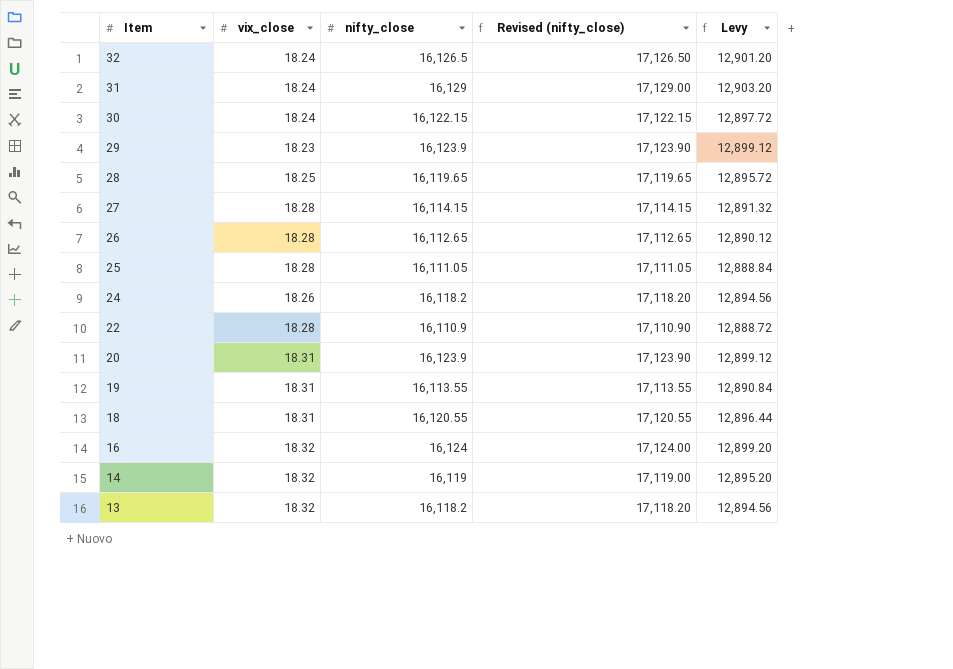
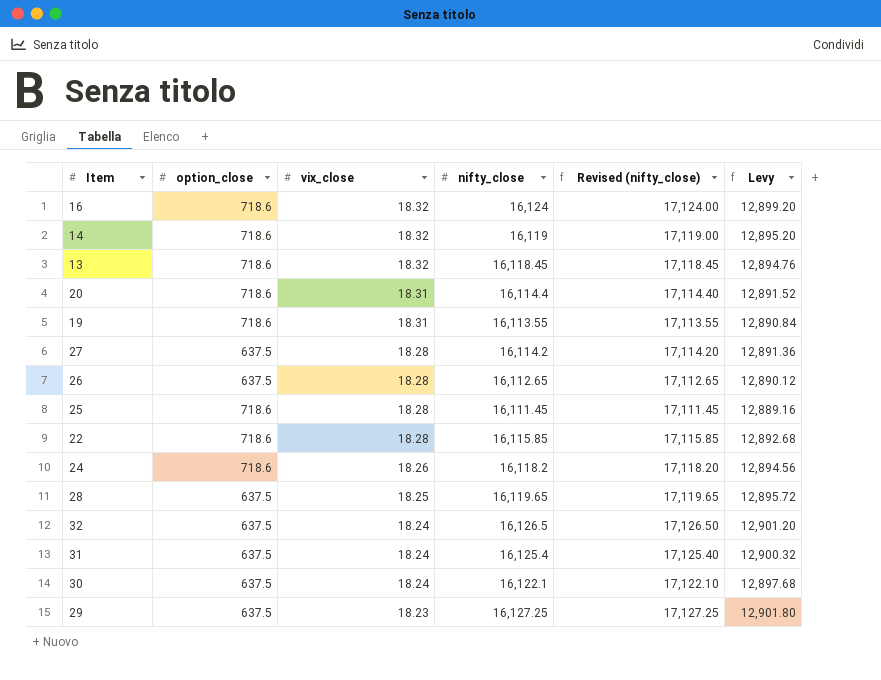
row order: Item descending -> vix_close descending
column option_close | position: none -> 2
row 18: 18.31 | 16,120.55 | 17,120.55 | 12,896.44 -> none
13 | nifty_close: 16,118.2 -> 16,118.45
13 | Revised (nifty_close): 17,118.20 -> 17,118.45
13 | Levy: 12,894.56 -> 12,894.76
20 | nifty_close: 16,123.9 -> 16,114.4
20 | Revised (nifty_close): 17,123.90 -> 17,114.40
20 | Levy: 12,899.12 -> 12,891.52
27 | nifty_close: 16,114.15 -> 16,114.2
27 | Revised (nifty_close): 17,114.15 -> 17,114.20
27 | Levy: 12,891.32 -> 12,891.36
25 | nifty_close: 16,111.05 -> 16,111.45
25 | Revised (nifty_close): 17,111.05 -> 17,111.45
25 | Levy: 12,888.84 -> 12,889.16
22 | nifty_close: 16,110.9 -> 16,115.85
22 | Revised (nifty_close): 17,110.90 -> 17,115.85
22 | Levy: 12,888.72 -> 12,892.68
31 | nifty_close: 16,129 -> 16,125.4
31 | Revised (nifty_close): 17,129.00 -> 17,125.40
31 | Levy: 12,903.20 -> 12,900.32
30 | nifty_close: 16,122.15 -> 16,122.1
30 | Revised (nifty_close): 17,122.15 -> 17,122.10
30 | Levy: 12,897.72 -> 12,897.68
29 | nifty_close: 16,123.9 -> 16,127.25
29 | Revised (nifty_close): 17,123.90 -> 17,127.25
29 | Levy: 12,899.12 -> 12,901.80

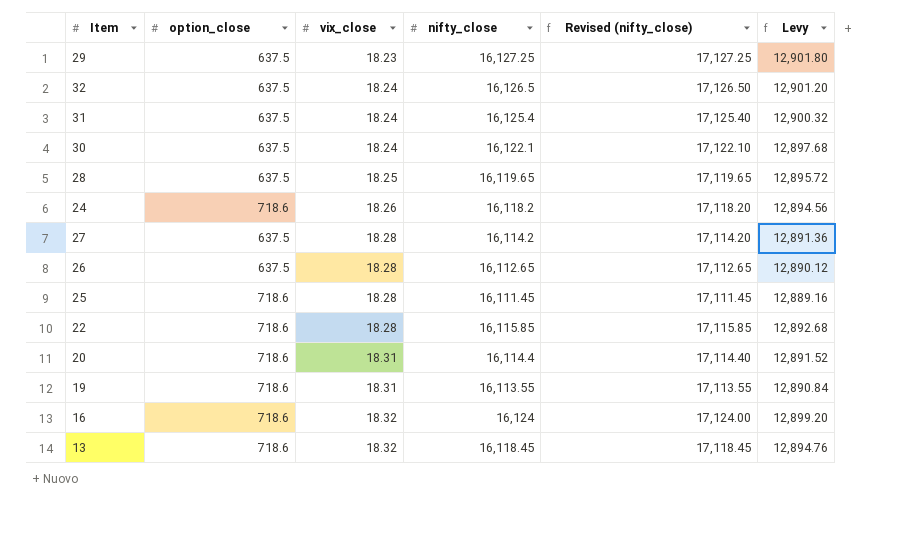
row order: vix_close descending -> vix_close ascending
row 14: 718.6 | 18.32 | 16,119 | 17,119.00 | 12,895.20 -> none

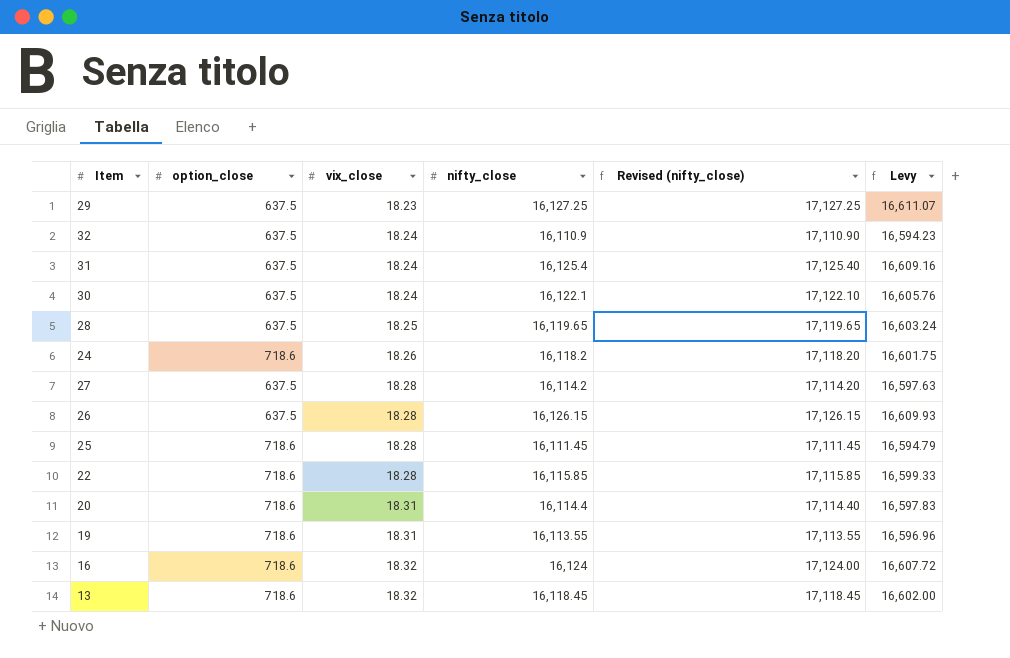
column Levy | formula: [nifty_close] * 0.8 -> [nifty_close] * 1.03
32 | nifty_close: 16,126.5 -> 16,110.9
32 | Revised (nifty_close): 17,126.50 -> 17,110.90
26 | nifty_close: 16,112.65 -> 16,126.15
26 | Revised (nifty_close): 17,112.65 -> 17,126.15

